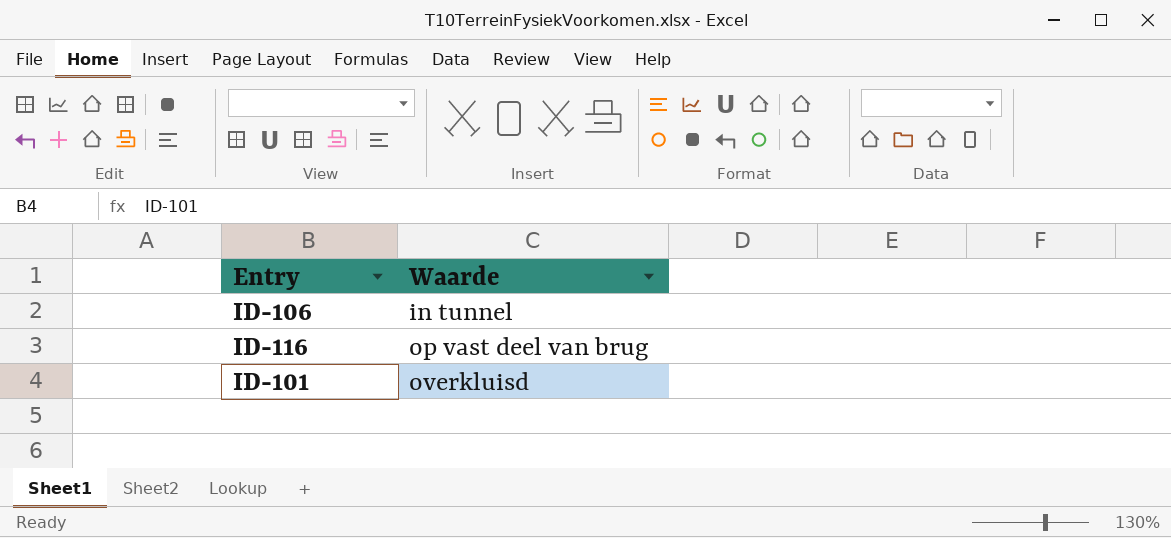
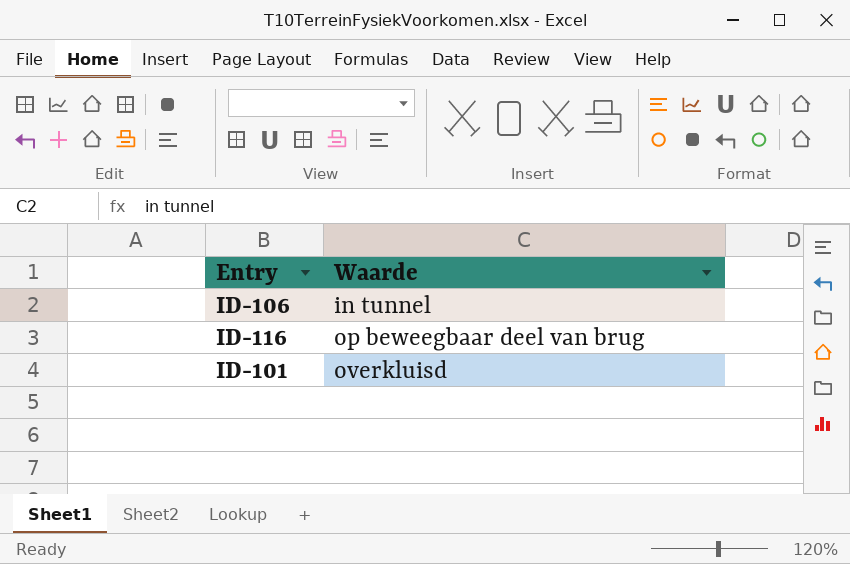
ID-116 | Waarde: op vast deel van brug -> op beweegbaar deel van brug

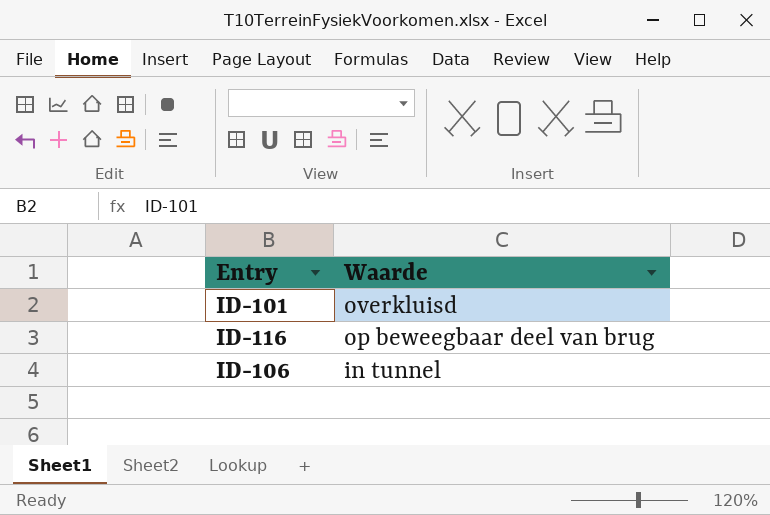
row order: Waarde ascending -> Waarde descending

